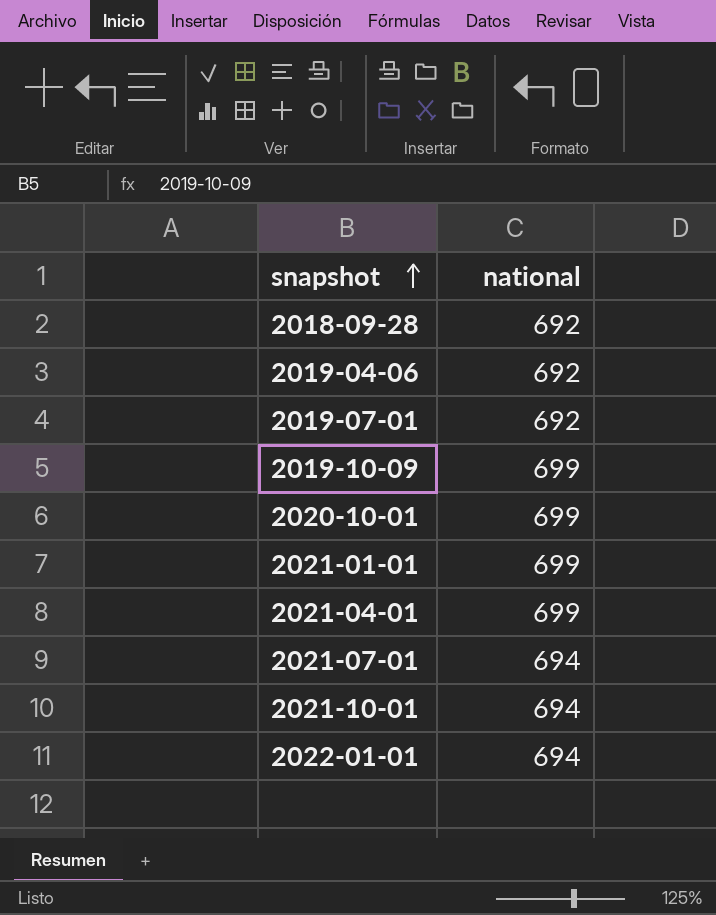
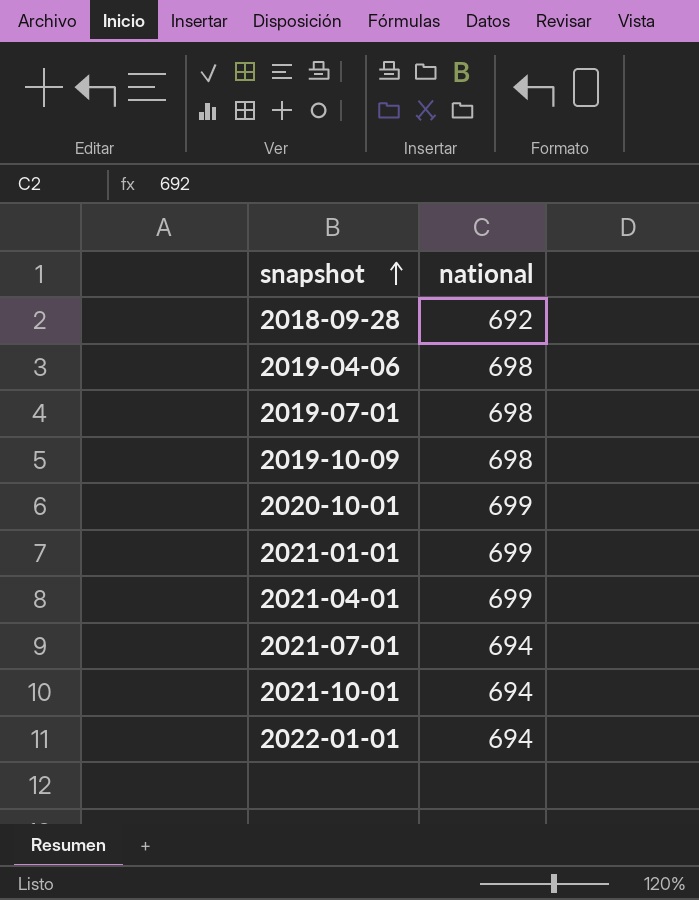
2019-04-06 | national: 692 -> 698
2019-07-01 | national: 692 -> 698
2019-10-09 | national: 699 -> 698

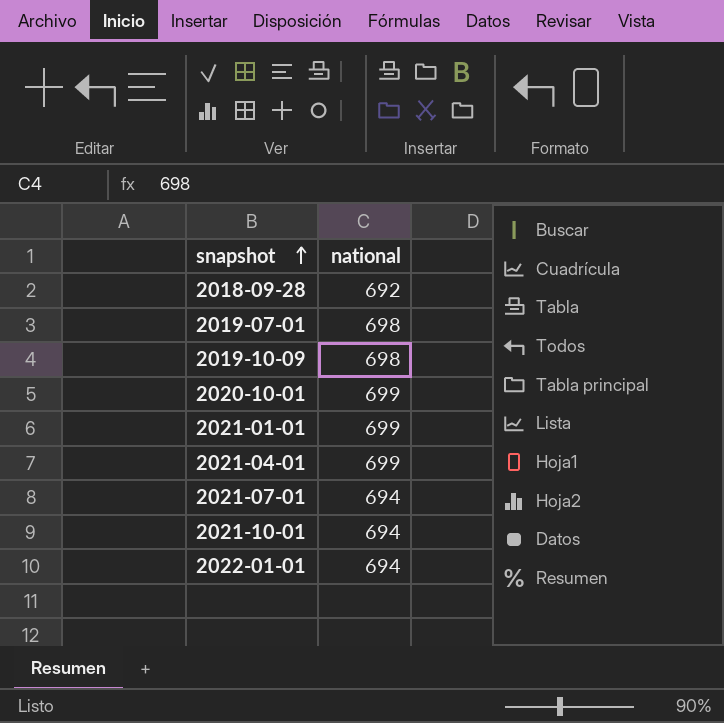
row 2019-04-06: 698 -> none

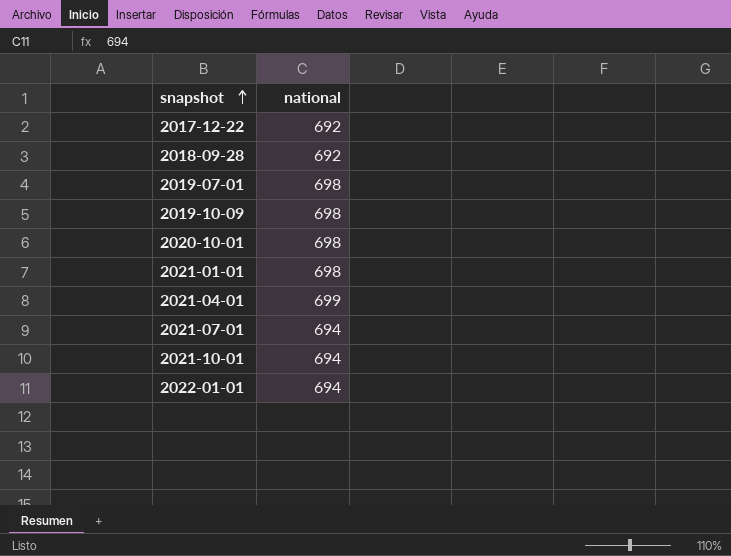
row 2017-12-22: none -> 692
2020-10-01 | national: 699 -> 698
2021-01-01 | national: 699 -> 698

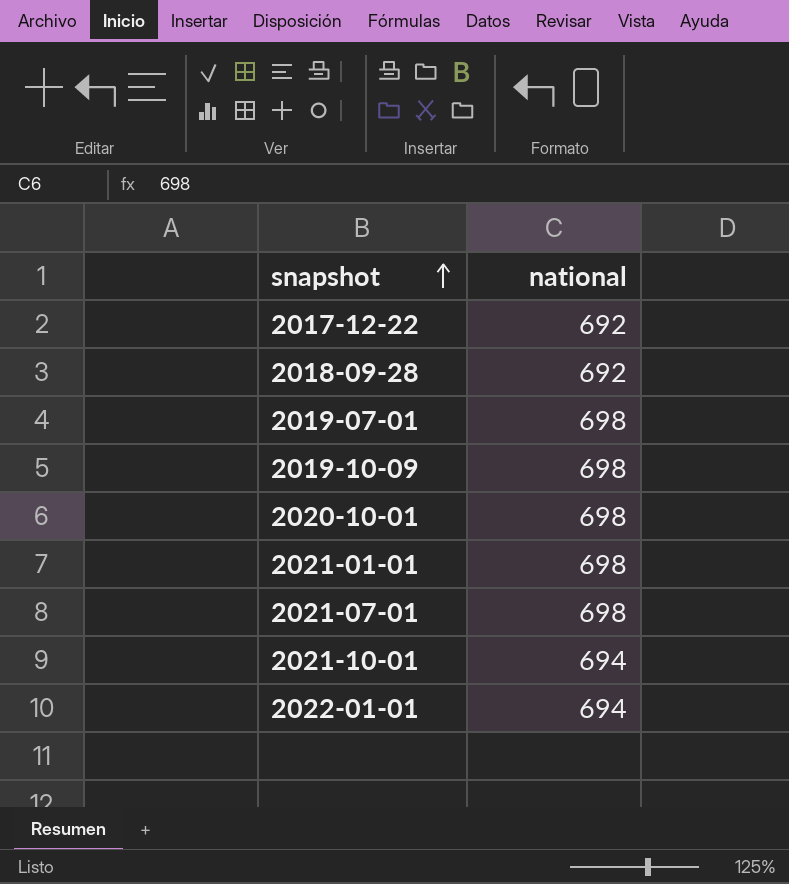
row 2021-04-01: 699 -> none
2021-07-01 | national: 694 -> 698

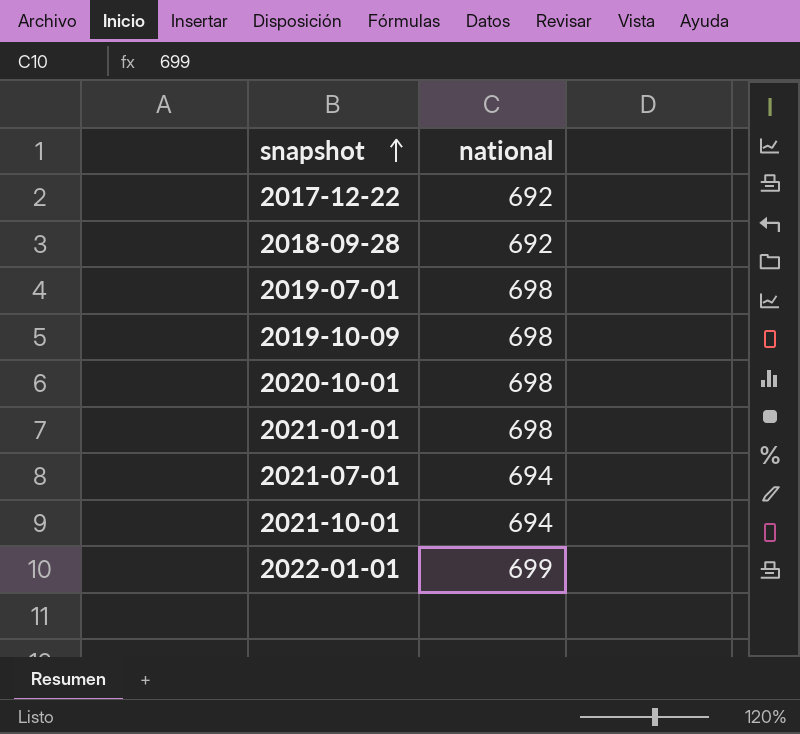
2021-07-01 | national: 698 -> 694
2022-01-01 | national: 694 -> 699

